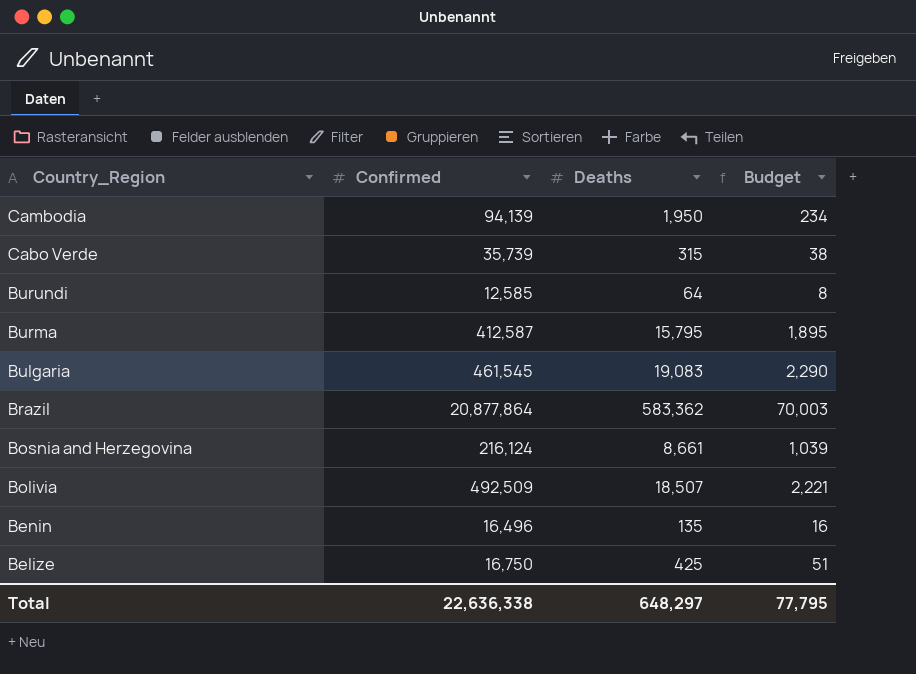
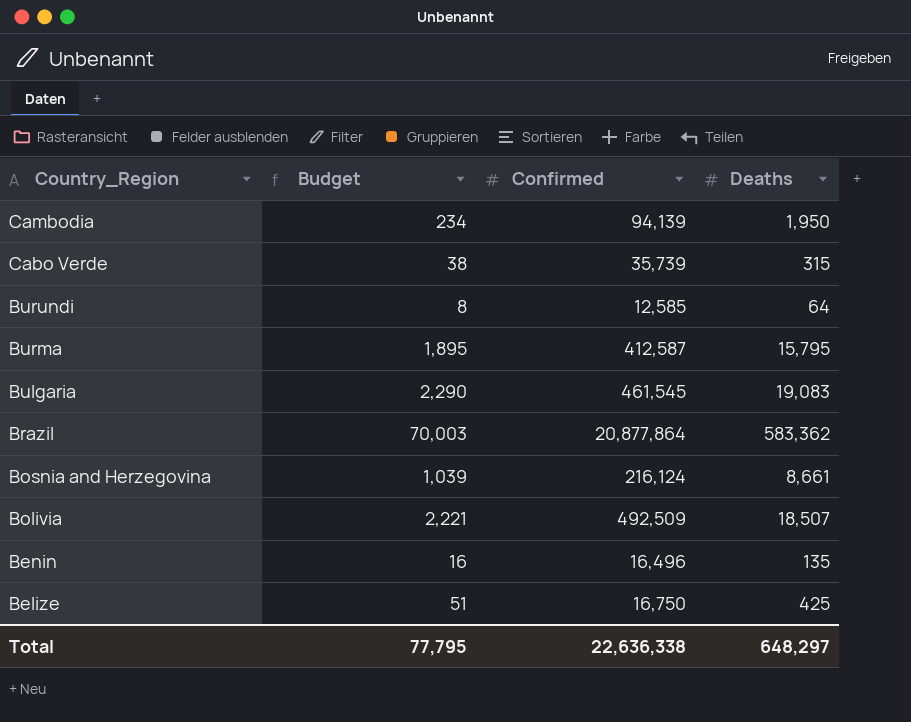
column Budget | position: 4 -> 2

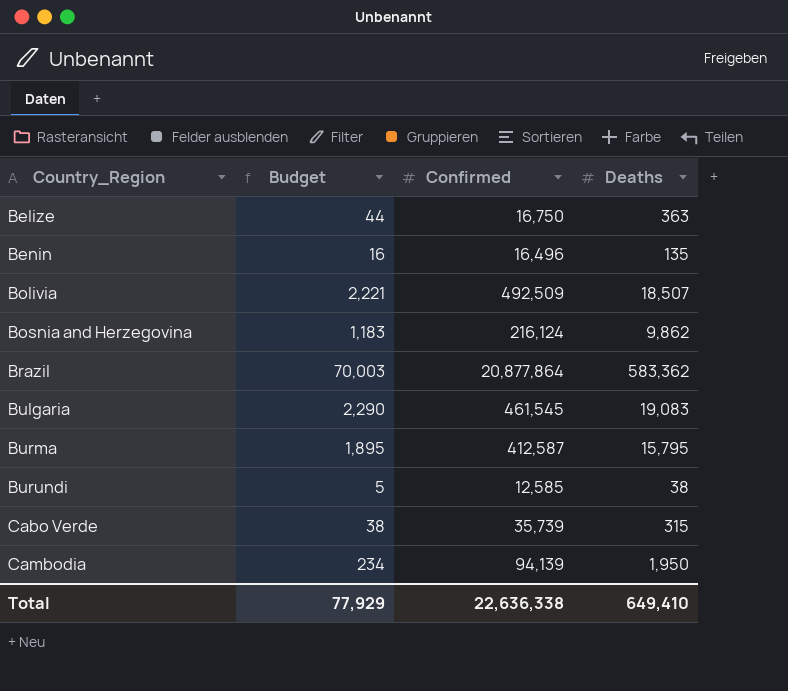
row order: Country_Region descending -> Country_Region ascending
Belize | Budget: 51 -> 44
Belize | Deaths: 425 -> 363
Bosnia and Herzegovina | Budget: 1,039 -> 1,183
Bosnia and Herzegovina | Deaths: 8,661 -> 9,862
Burundi | Budget: 8 -> 5
Burundi | Deaths: 64 -> 38
Total | Budget: 77,795 -> 77,929
Total | Deaths: 648,297 -> 649,410

